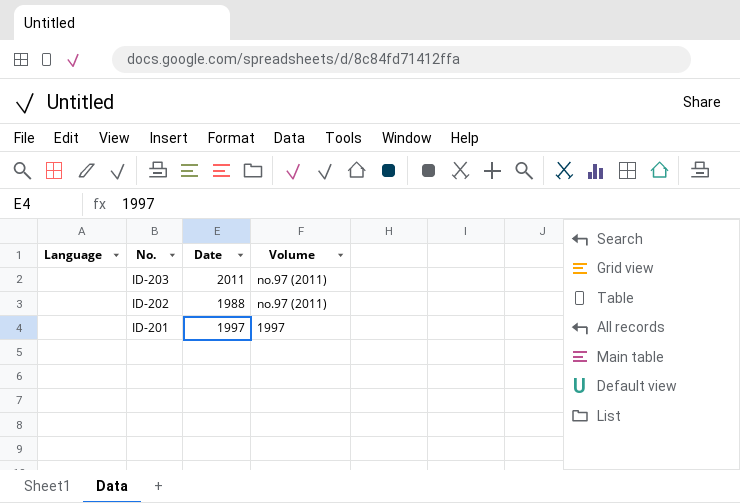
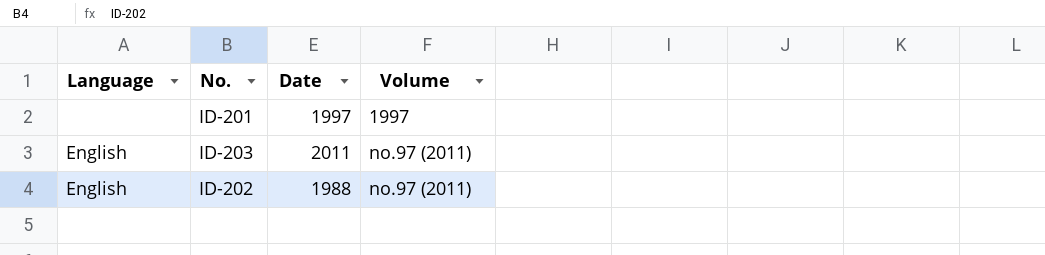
row order: No. descending -> Volume ascending
ID-203 | Language: none -> English
ID-202 | Language: none -> English

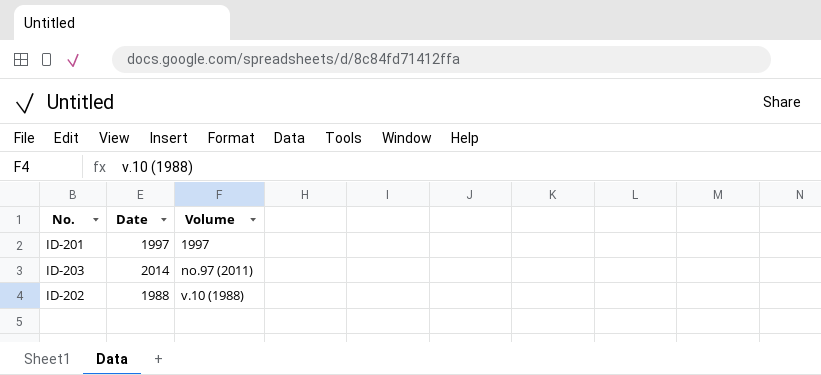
column Language | position: 1 -> none
ID-203 | Date: 2011 -> 2014
ID-202 | Volume: no.97 (2011) -> v.10 (1988)

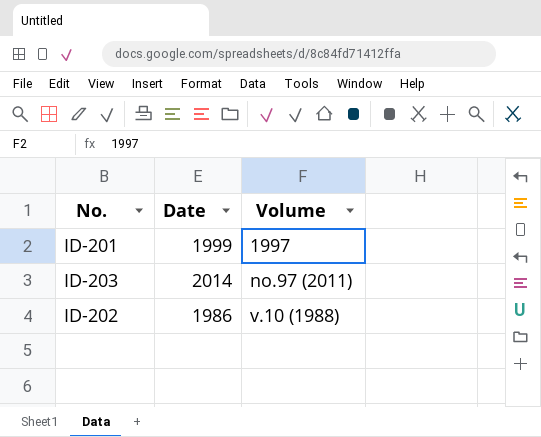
ID-201 | Date: 1997 -> 1999
ID-202 | Date: 1988 -> 1986

